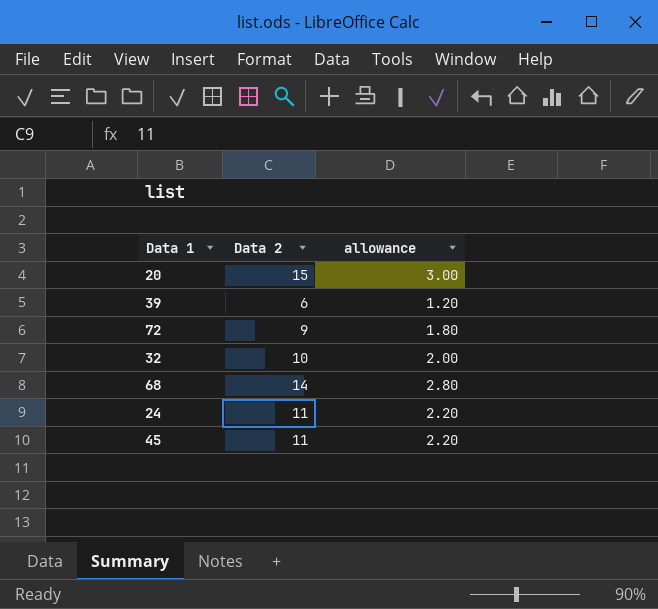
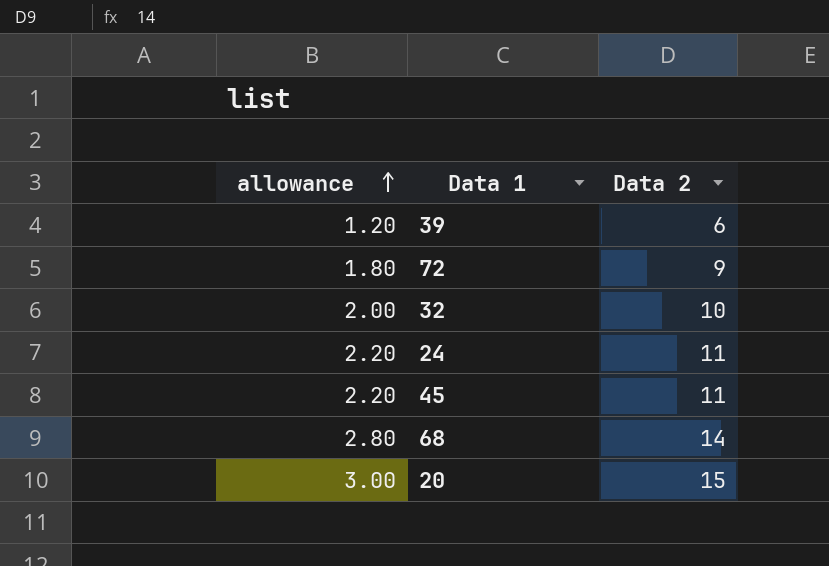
row order: none -> allowance ascending
column allowance | position: 3 -> 1

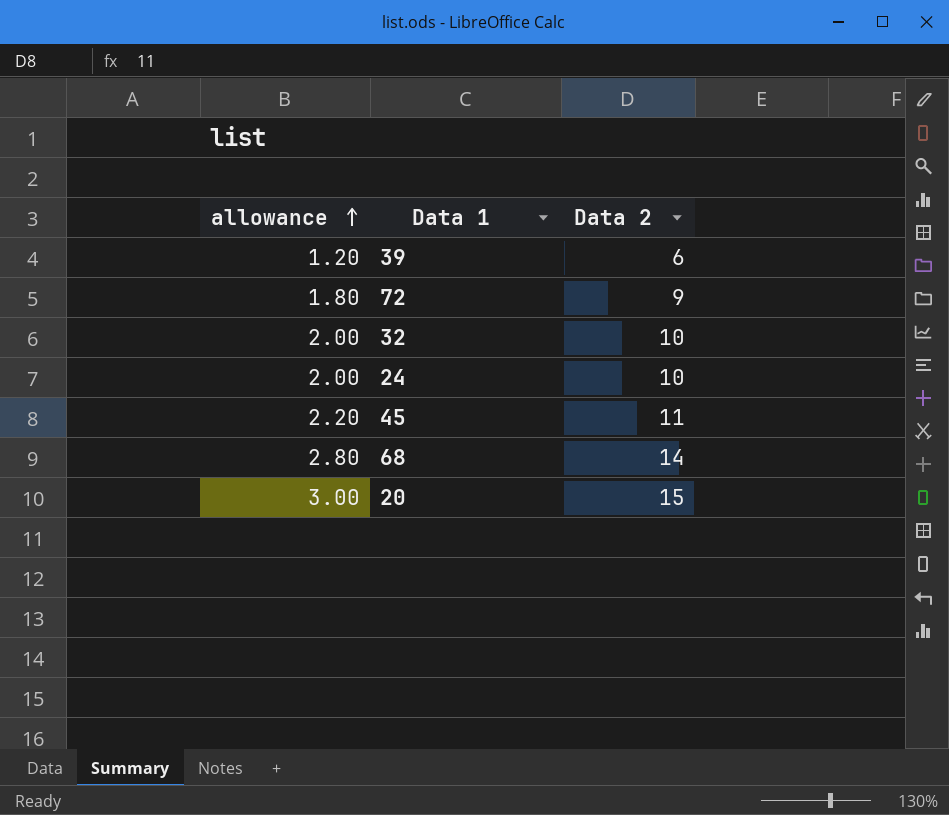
24 | allowance: 2.20 -> 2.00
24 | Data 2: 11 -> 10

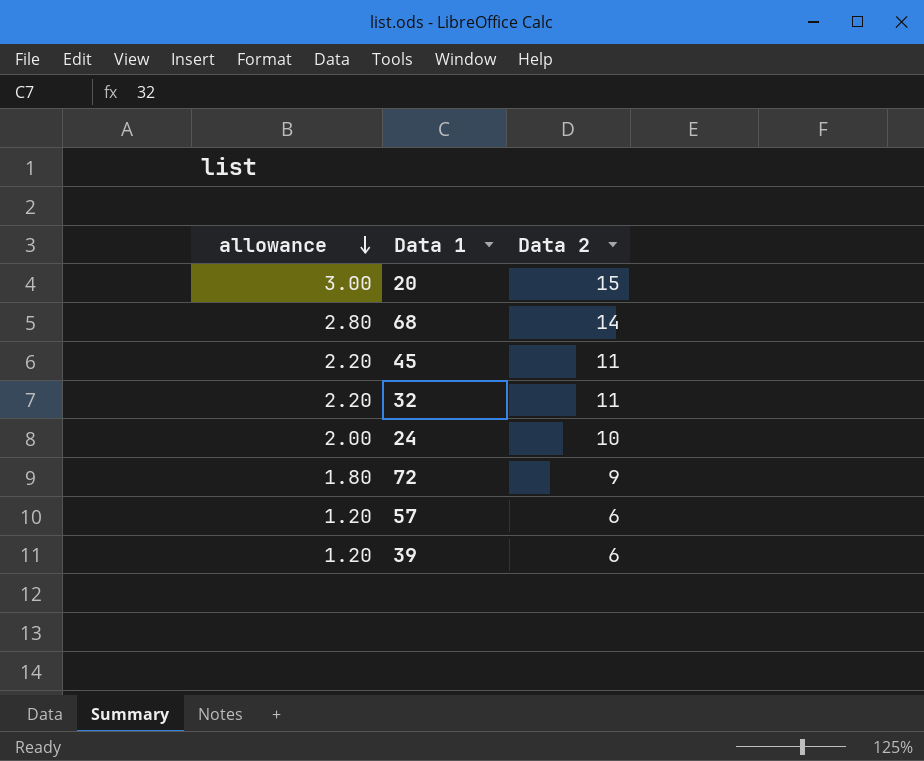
row order: allowance ascending -> allowance descending
32 | allowance: 2.00 -> 2.20
32 | Data 2: 10 -> 11
row 57: none -> 1.20 | 6

